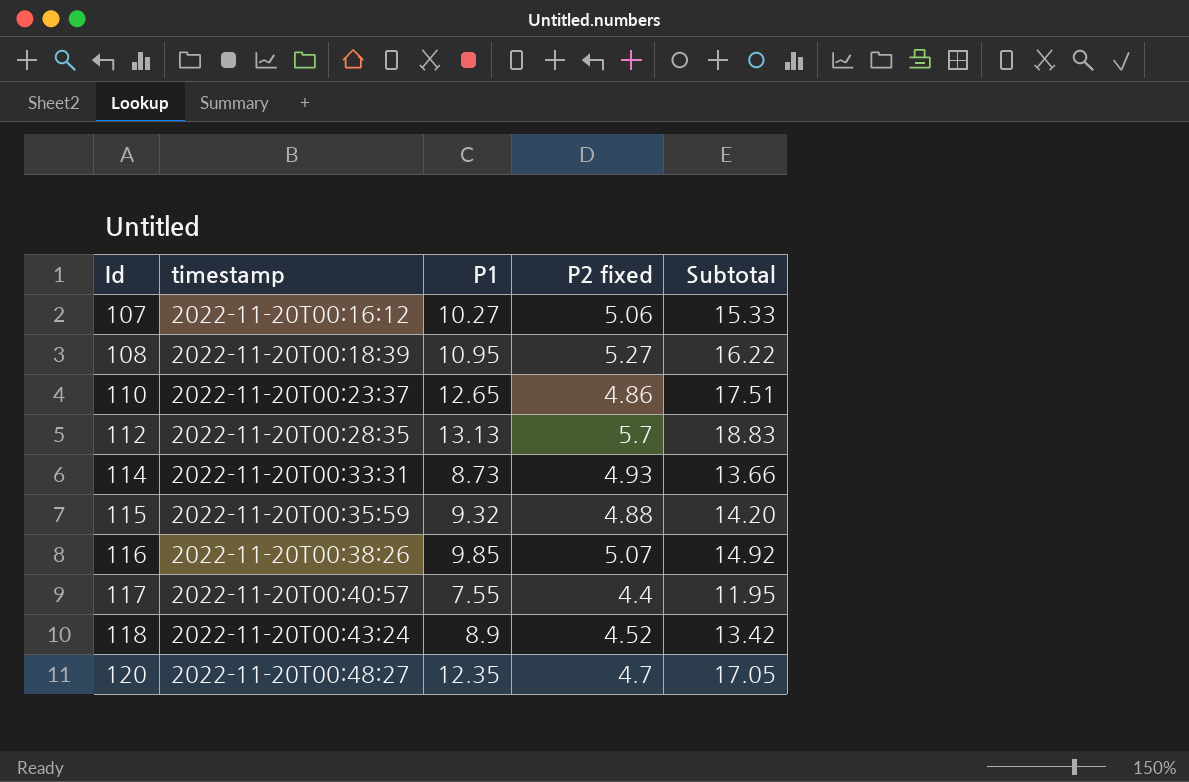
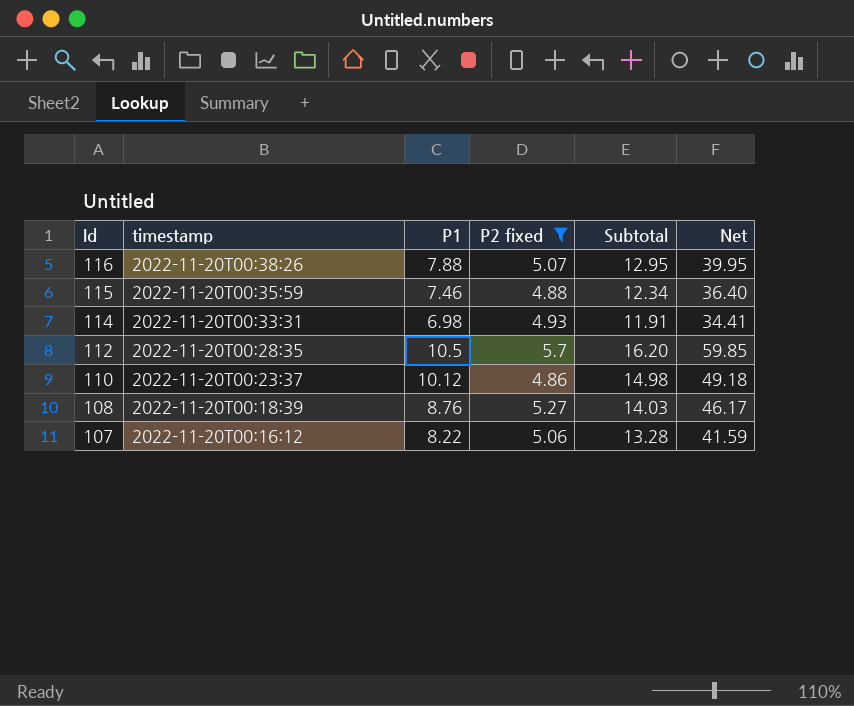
filter: none -> P2 fixed >= 4.86
row order: Id ascending -> Id descending
column Net | formula: none -> [P1] * [P2 fixed]
116 | P1: 9.85 -> 7.88
116 | Subtotal: 14.92 -> 12.95
115 | P1: 9.32 -> 7.46
115 | Subtotal: 14.20 -> 12.34
114 | P1: 8.73 -> 6.98
114 | Subtotal: 13.66 -> 11.91
112 | P1: 13.13 -> 10.5
112 | Subtotal: 18.83 -> 16.20
110 | P1: 12.65 -> 10.12
110 | Subtotal: 17.51 -> 14.98
108 | P1: 10.95 -> 8.76
108 | Subtotal: 16.22 -> 14.03
107 | P1: 10.27 -> 8.22
107 | Subtotal: 15.33 -> 13.28

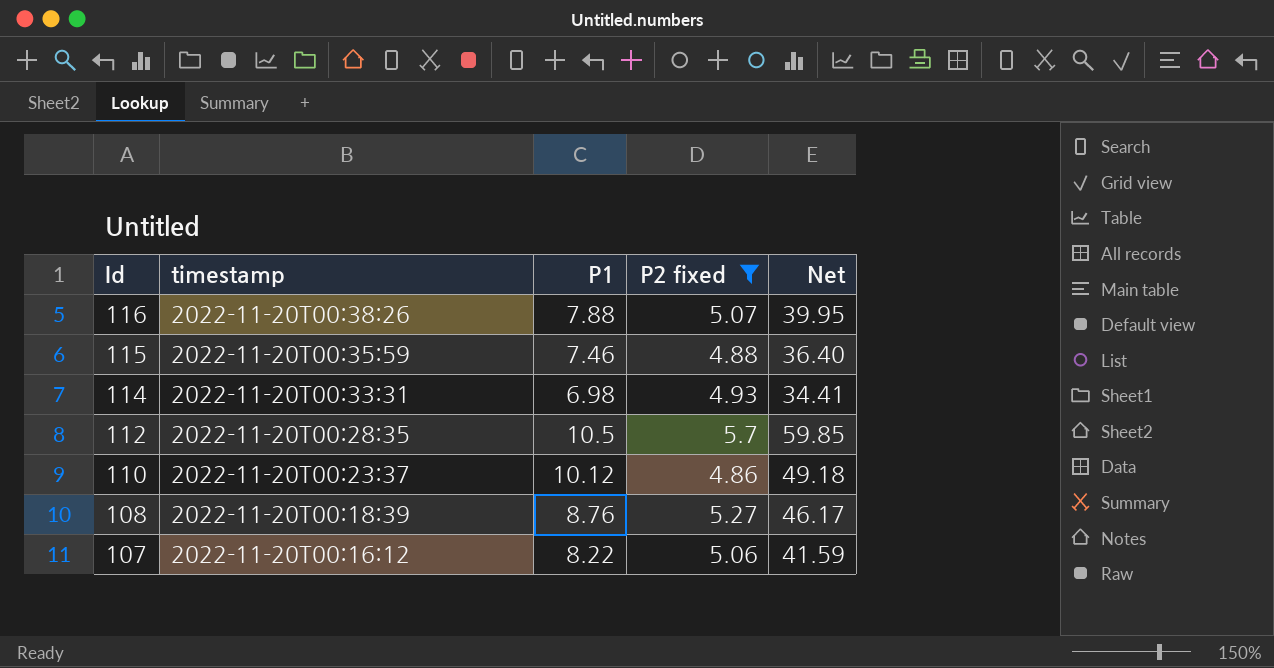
column Subtotal | formula: [P1] + [P2 fixed] -> none

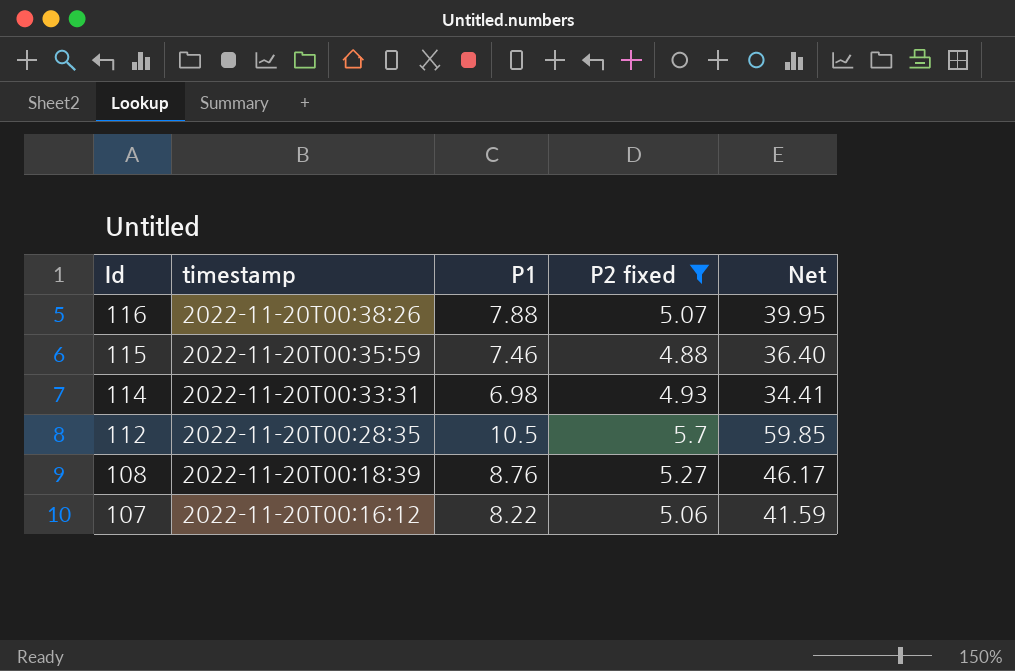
row 110: 2022-11-20T00:23:37 | 10.12 | 4.86 | 49.18 -> none

